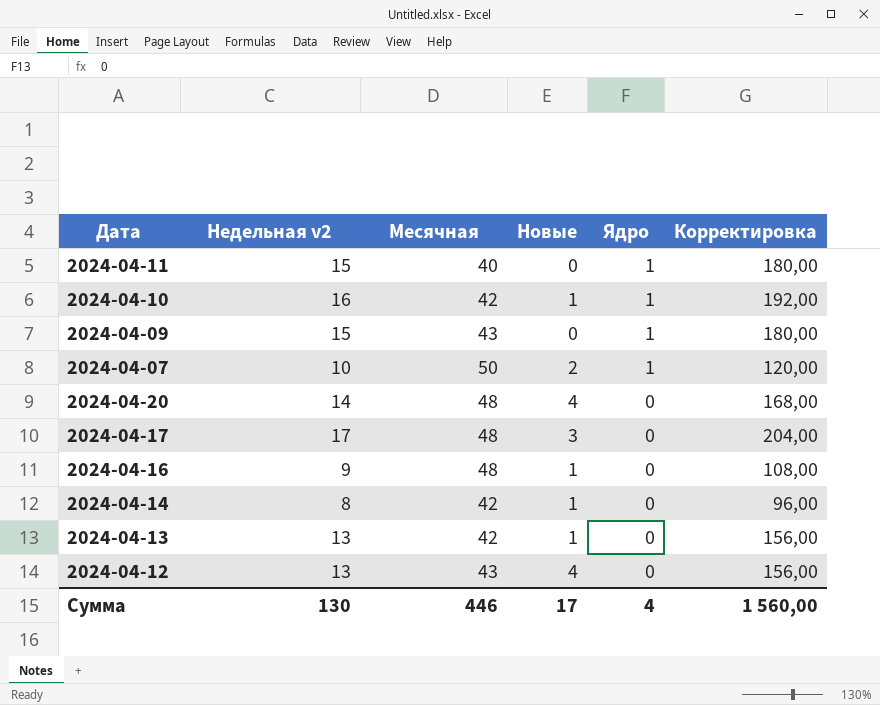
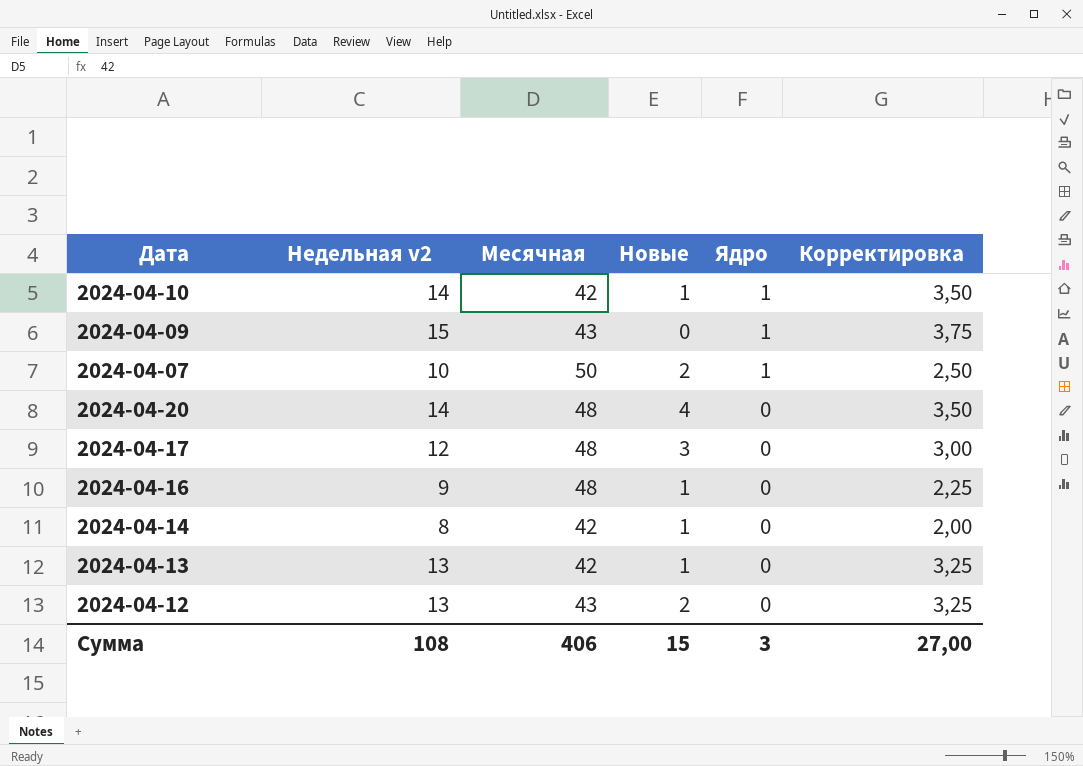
column Корректировка | formula: [Недельная v2] * 12 -> [Недельная v2] * 0,25
row 2024-04-11: 15 | 40 | 0 | 1 | 180,00 -> none
2024-04-10 | Недельная v2: 16 -> 14
2024-04-17 | Недельная v2: 17 -> 12
2024-04-12 | Новые: 4 -> 2
Сумма | Недельная v2: 130 -> 108
Сумма | Месячная: 446 -> 406
Сумма | Новые: 17 -> 15
Сумма | Ядро: 4 -> 3
Сумма | Корректировка: 1 560,00 -> 27,00

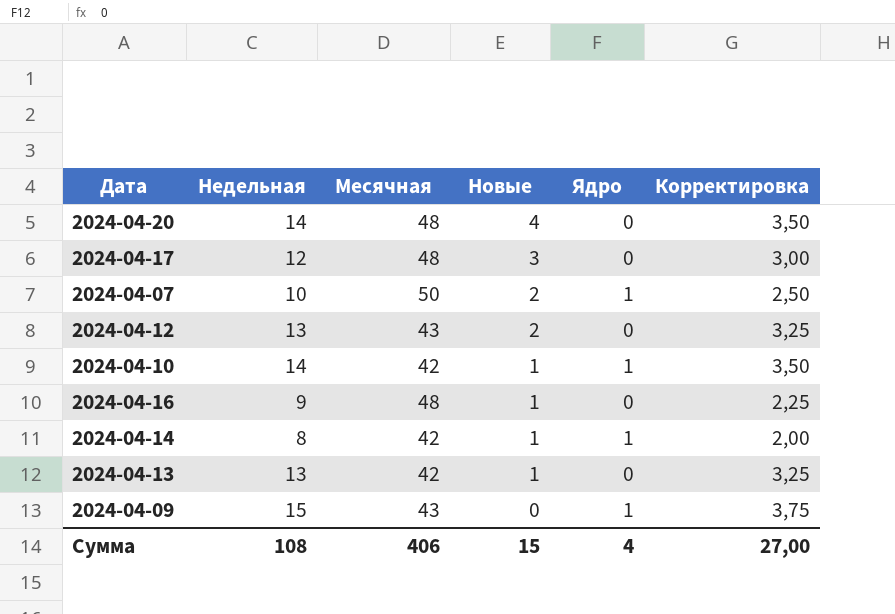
row order: Ядро descending -> Новые descending
column name: Недельная v2 -> Недельная
2024-04-14 | Ядро: 0 -> 1
Сумма | Ядро: 3 -> 4

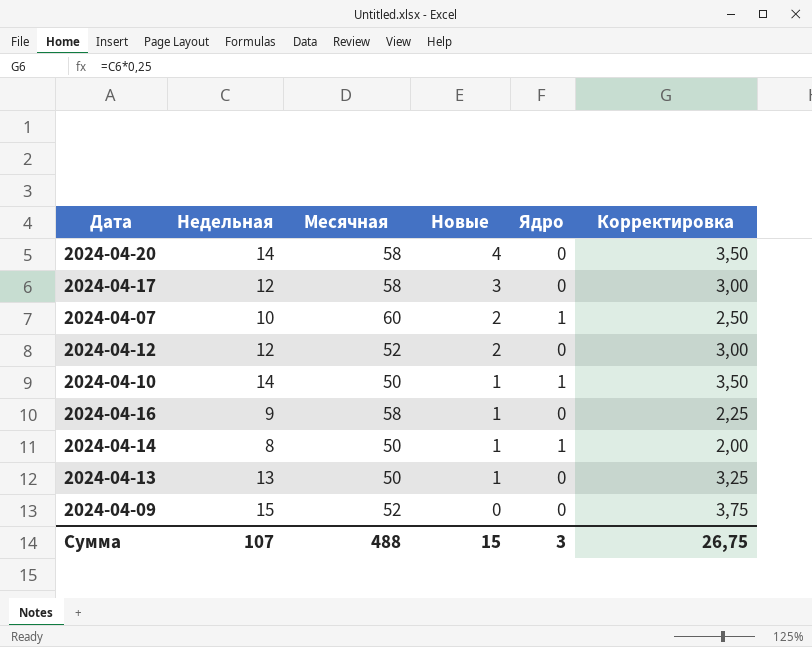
2024-04-20 | Месячная: 48 -> 58
2024-04-17 | Месячная: 48 -> 58
2024-04-07 | Месячная: 50 -> 60
2024-04-12 | Недельная: 13 -> 12
2024-04-12 | Месячная: 43 -> 52
2024-04-12 | Корректировка: 3,25 -> 3,00
2024-04-10 | Месячная: 42 -> 50
2024-04-16 | Месячная: 48 -> 58
2024-04-14 | Месячная: 42 -> 50
2024-04-13 | Месячная: 42 -> 50
2024-04-09 | Месячная: 43 -> 52
2024-04-09 | Ядро: 1 -> 0
Сумма | Недельная: 108 -> 107
Сумма | Месячная: 406 -> 488
Сумма | Ядро: 4 -> 3
Сумма | Корректировка: 27,00 -> 26,75

